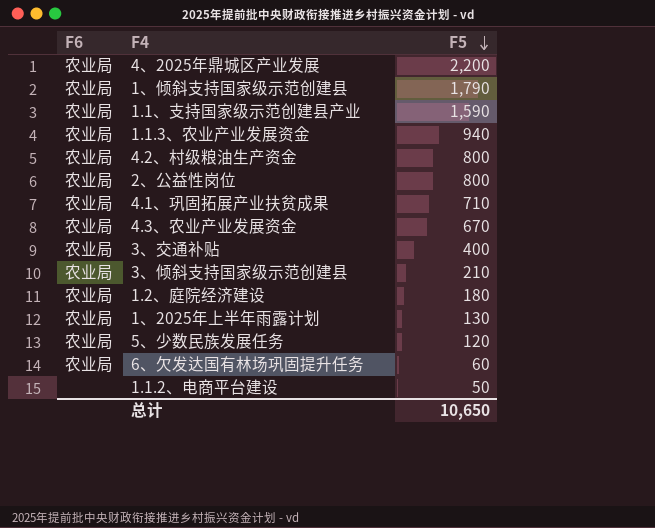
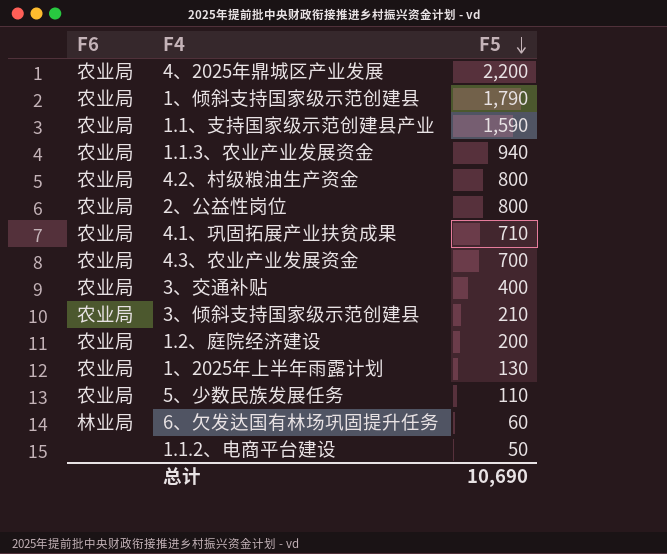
4.3、农业产业发展资金 | F5: 670 -> 700
1.2、庭院经济建设 | F5: 180 -> 200
5、少数民族发展任务 | F5: 120 -> 110
6、欠发达国有林场巩固提升任务 | F6: 农业局 -> 林业局
总计 | F5: 10,650 -> 10,690

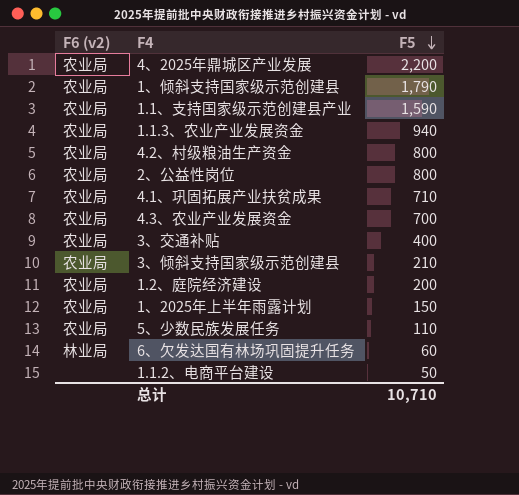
column name: F6 -> F6 (v2)
1、2025年上半年雨露计划 | F5: 130 -> 150
总计 | F5: 10,690 -> 10,710

